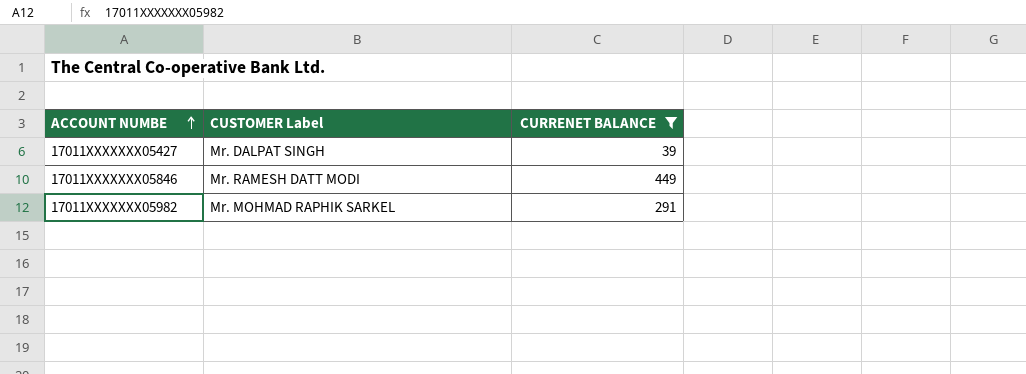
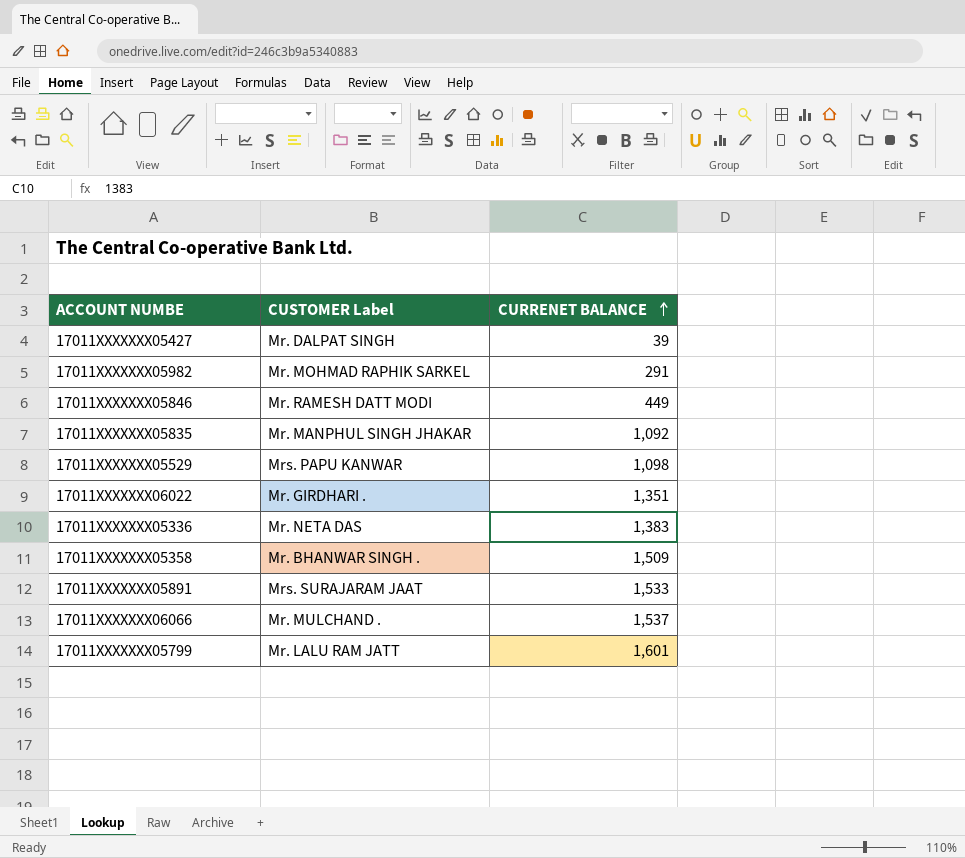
filter: CURRENET BALANCE <= 449 -> none
row order: ACCOUNT NUMBE ascending -> CURRENET BALANCE ascending

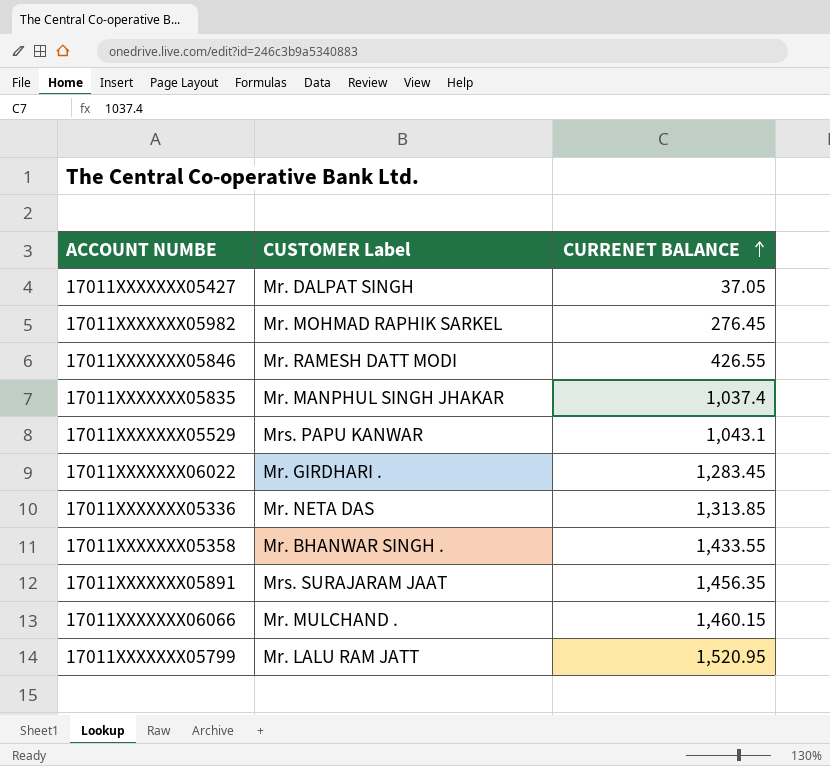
17011XXXXXXX05427 | CURRENET BALANCE: 39 -> 37.05
17011XXXXXXX05982 | CURRENET BALANCE: 291 -> 276.45
17011XXXXXXX05846 | CURRENET BALANCE: 449 -> 426.55
17011XXXXXXX05835 | CURRENET BALANCE: 1,092 -> 1,037.4
17011XXXXXXX05529 | CURRENET BALANCE: 1,098 -> 1,043.1
17011XXXXXXX06022 | CURRENET BALANCE: 1,351 -> 1,283.45
17011XXXXXXX05336 | CURRENET BALANCE: 1,383 -> 1,313.85
17011XXXXXXX05358 | CURRENET BALANCE: 1,509 -> 1,433.55
17011XXXXXXX05891 | CURRENET BALANCE: 1,533 -> 1,456.35
17011XXXXXXX06066 | CURRENET BALANCE: 1,537 -> 1,460.15
17011XXXXXXX05799 | CURRENET BALANCE: 1,601 -> 1,520.95

